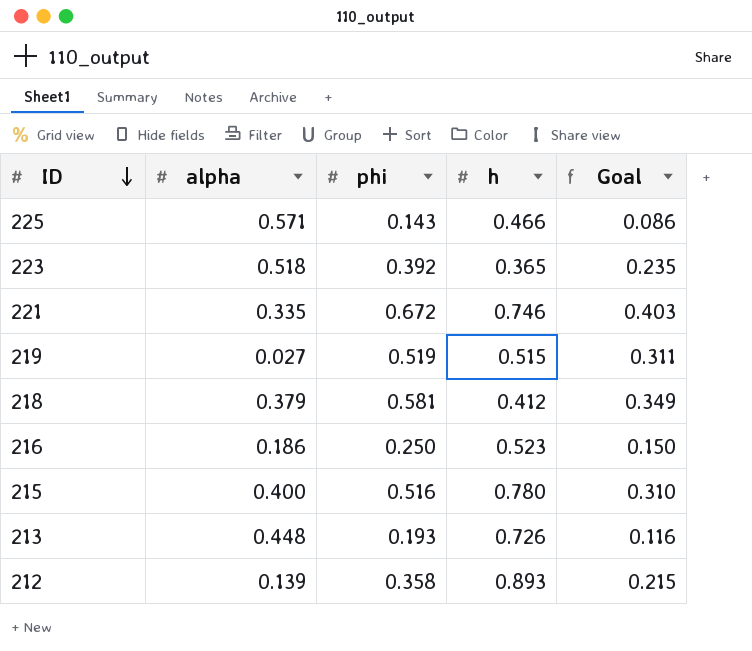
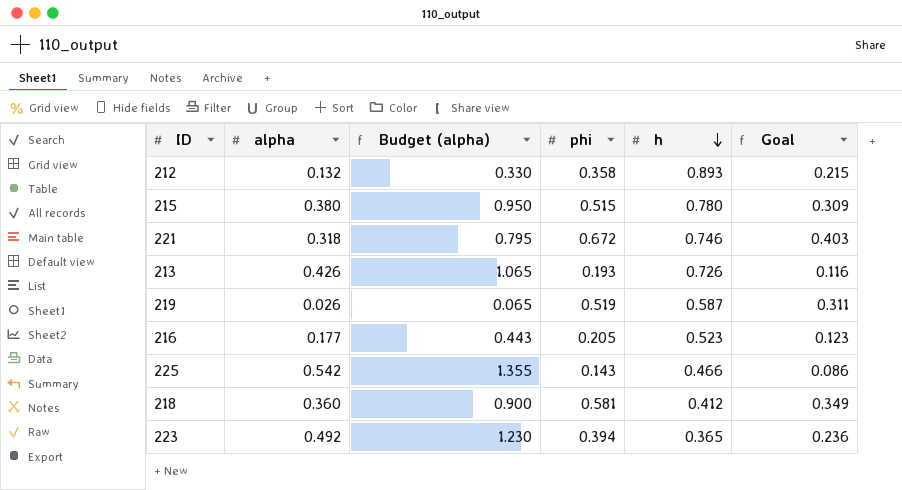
row order: ID descending -> h descending
column Budget (alpha) | formula: none -> [alpha] * 2.5
212 | alpha: 0.139 -> 0.132
215 | alpha: 0.400 -> 0.380
215 | phi: 0.516 -> 0.515
215 | Goal: 0.310 -> 0.309
221 | alpha: 0.335 -> 0.318
213 | alpha: 0.448 -> 0.426
219 | alpha: 0.027 -> 0.026
219 | h: 0.515 -> 0.587
216 | alpha: 0.186 -> 0.177
216 | phi: 0.250 -> 0.205
216 | Goal: 0.150 -> 0.123
225 | alpha: 0.571 -> 0.542
218 | alpha: 0.379 -> 0.360
223 | alpha: 0.518 -> 0.492
223 | phi: 0.392 -> 0.394
223 | Goal: 0.235 -> 0.236

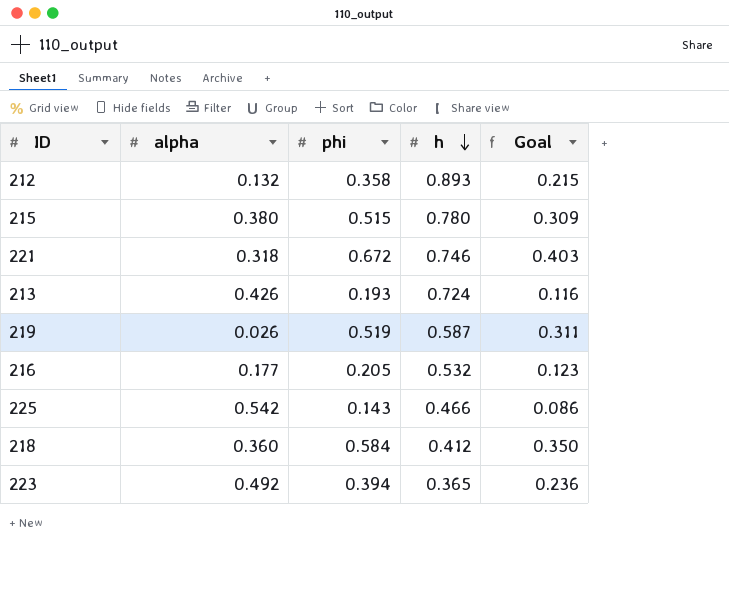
column Budget (alpha) | formula: [alpha] * 2.5 -> none
213 | h: 0.726 -> 0.724
216 | h: 0.523 -> 0.532
218 | phi: 0.581 -> 0.584
218 | Goal: 0.349 -> 0.350

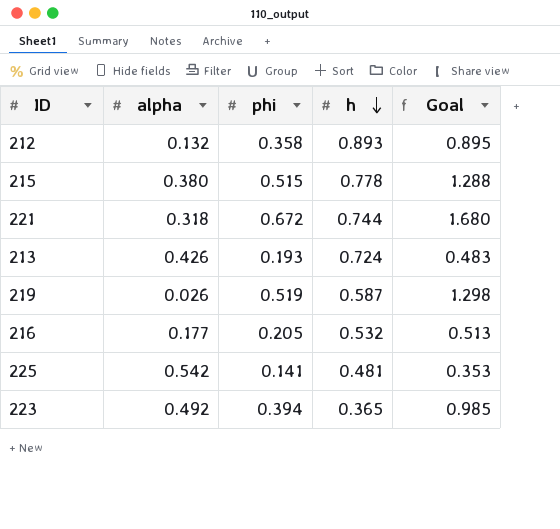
column Goal | formula: [phi] * 0.6 -> [phi] * 2.5
row 218: 0.360 | 0.584 | 0.412 | 0.350 -> none
215 | h: 0.780 -> 0.778
221 | h: 0.746 -> 0.744
225 | phi: 0.143 -> 0.141
225 | h: 0.466 -> 0.481

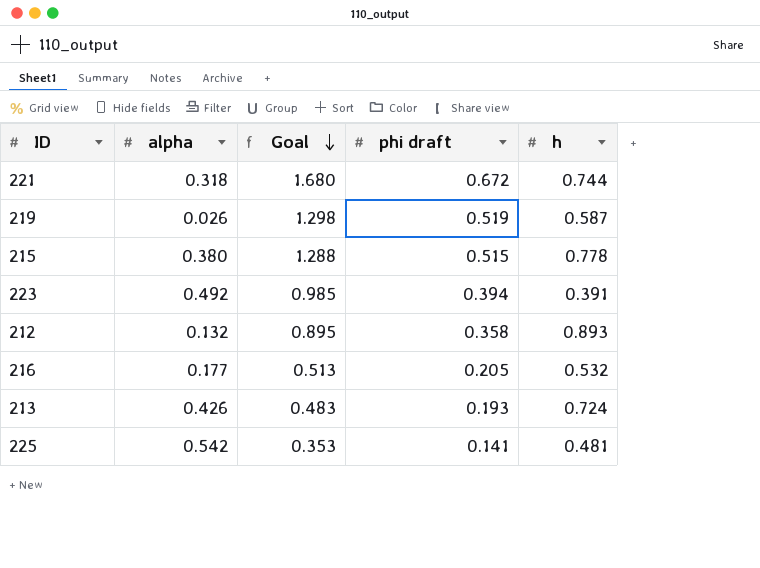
row order: h descending -> Goal descending
column Goal | position: 5 -> 3
column name: phi -> phi draft
223 | h: 0.365 -> 0.391

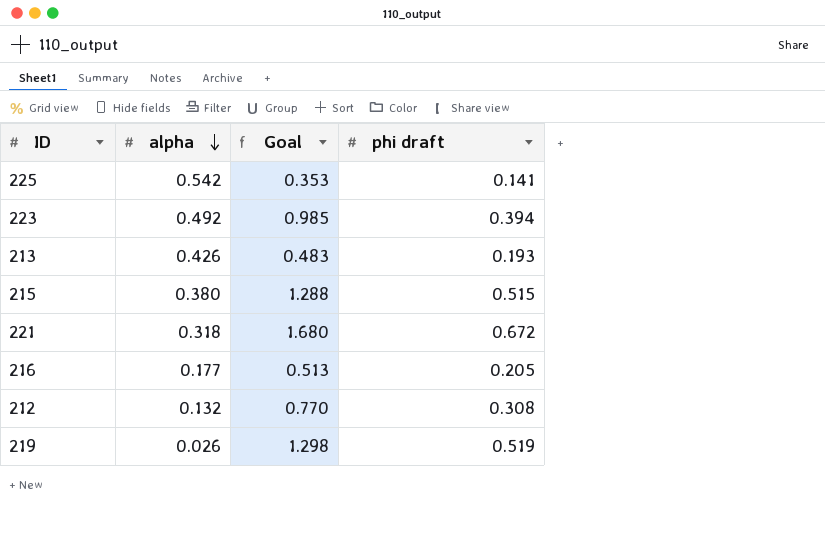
row order: Goal descending -> alpha descending
column h | position: 5 -> none
212 | Goal: 0.895 -> 0.770
212 | phi draft: 0.358 -> 0.308

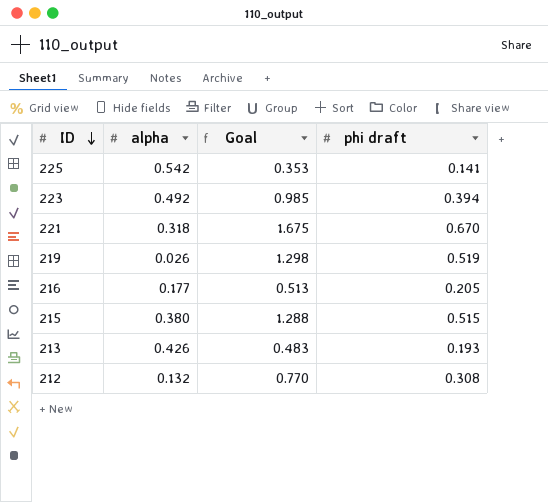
row order: alpha descending -> ID descending
221 | Goal: 1.680 -> 1.675
221 | phi draft: 0.672 -> 0.670

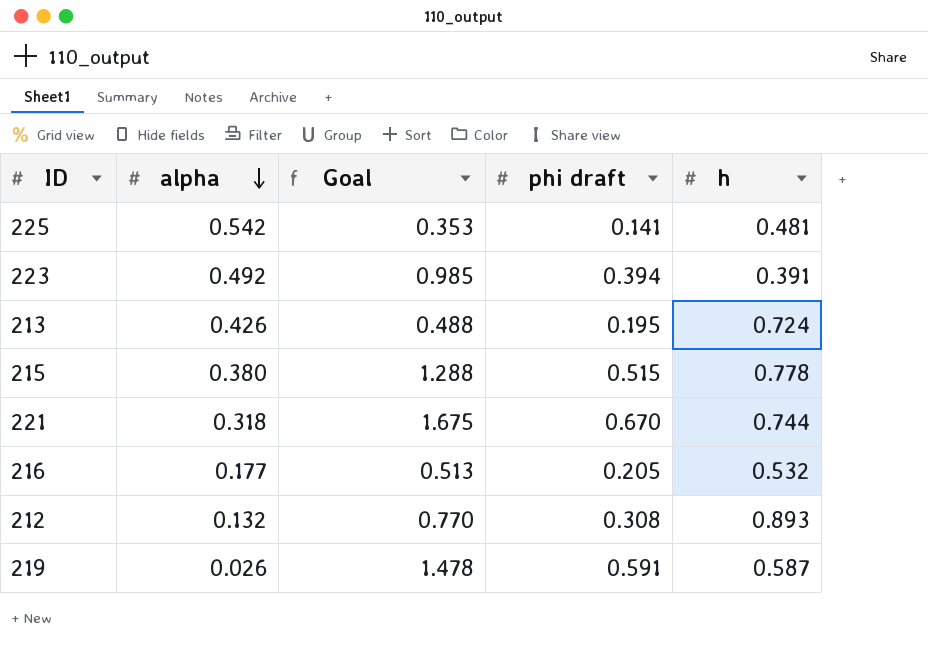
row order: ID descending -> alpha descending
column h | position: none -> 5
213 | Goal: 0.483 -> 0.488
213 | phi draft: 0.193 -> 0.195
219 | Goal: 1.298 -> 1.478
219 | phi draft: 0.519 -> 0.591

